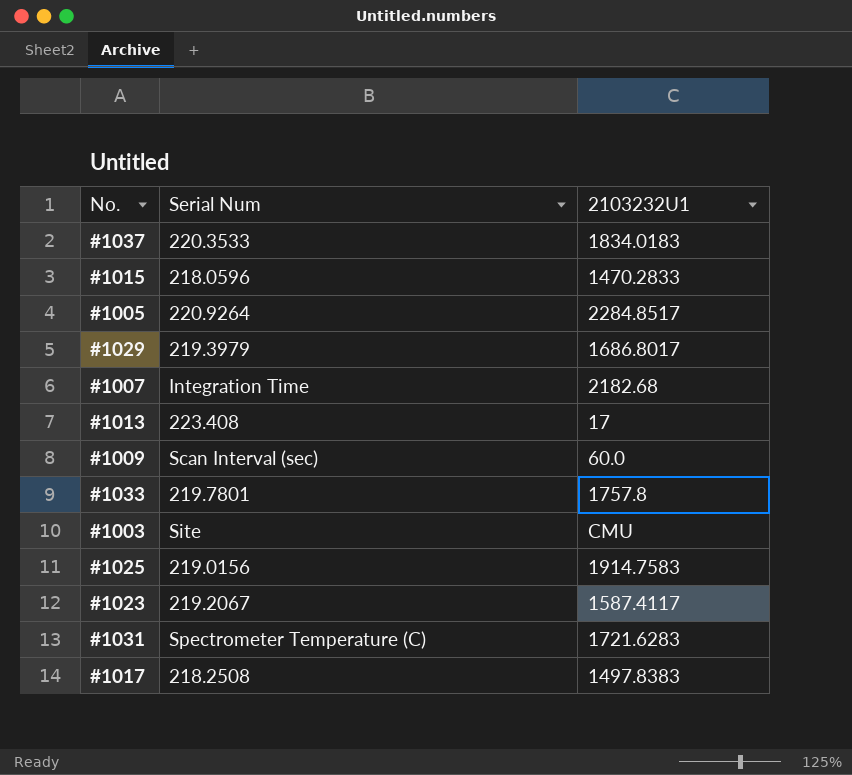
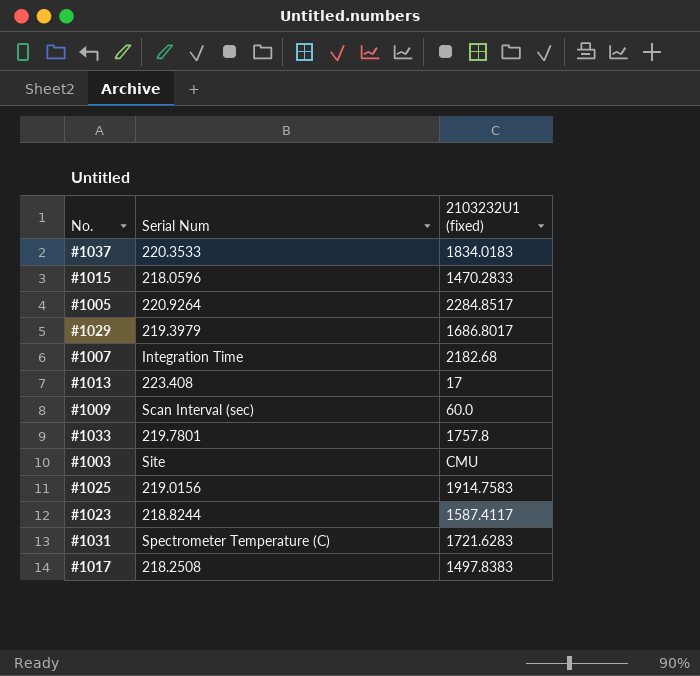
column name: 2103232U1 -> 2103232U1 (fixed)
#1023 | Serial Num: 219.2067 -> 218.8244

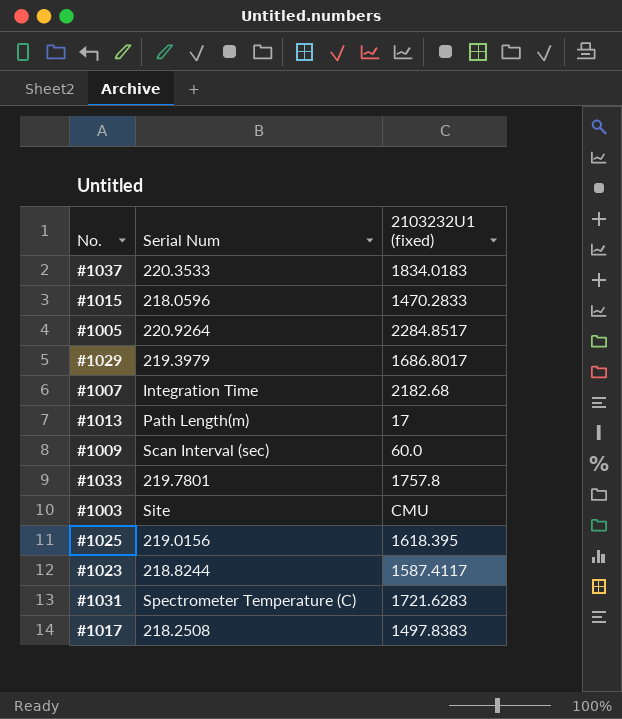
#1013 | Serial Num: 223.408 -> Path Length(m)
#1025 | 2103232U1 (fixed): 1914.7583 -> 1618.395

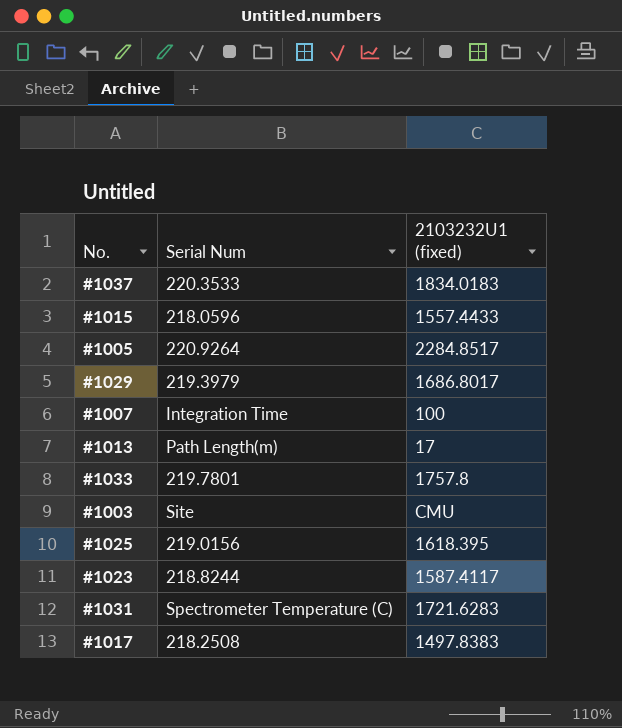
row #1009: Scan Interval (sec) | 60.0 -> none
#1015 | 2103232U1 (fixed): 1470.2833 -> 1557.4433
#1007 | 2103232U1 (fixed): 2182.68 -> 100

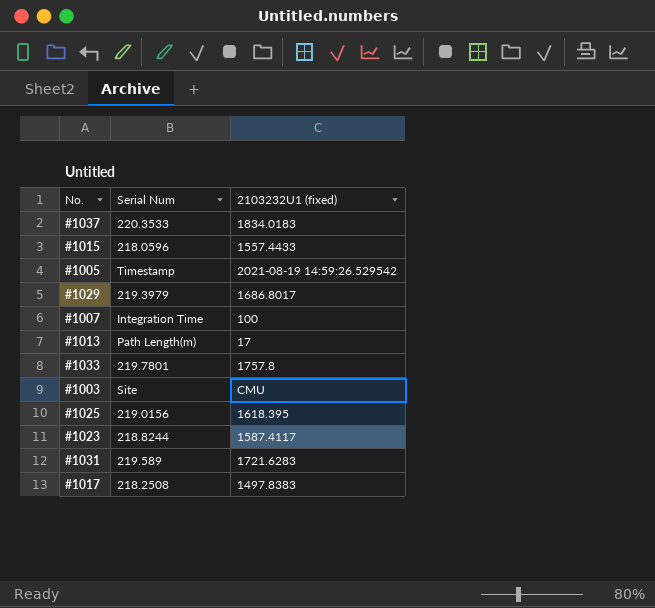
#1005 | Serial Num: 220.9264 -> Timestamp
#1005 | 2103232U1 (fixed): 2284.8517 -> 2021-08-19 14:59:26.529542
#1031 | Serial Num: Spectrometer Temperature (C) -> 219.589

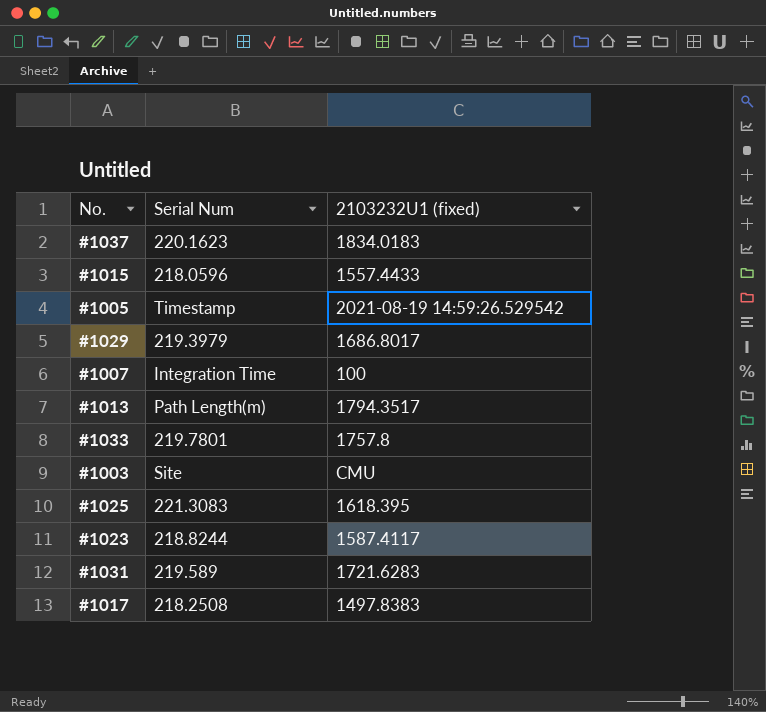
#1037 | Serial Num: 220.3533 -> 220.1623
#1013 | 2103232U1 (fixed): 17 -> 1794.3517
#1025 | Serial Num: 219.0156 -> 221.3083

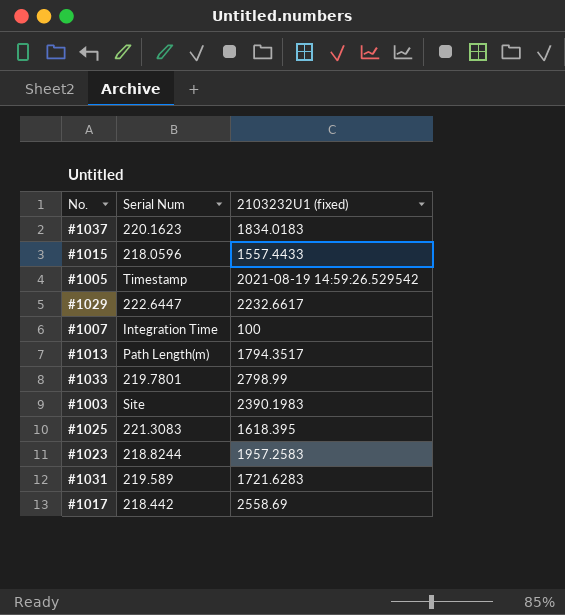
#1029 | Serial Num: 219.3979 -> 222.6447
#1029 | 2103232U1 (fixed): 1686.8017 -> 2232.6617
#1033 | 2103232U1 (fixed): 1757.8 -> 2798.99
#1003 | 2103232U1 (fixed): CMU -> 2390.1983
#1023 | 2103232U1 (fixed): 1587.4117 -> 1957.2583
#1017 | Serial Num: 218.2508 -> 218.442
#1017 | 2103232U1 (fixed): 1497.8383 -> 2558.69

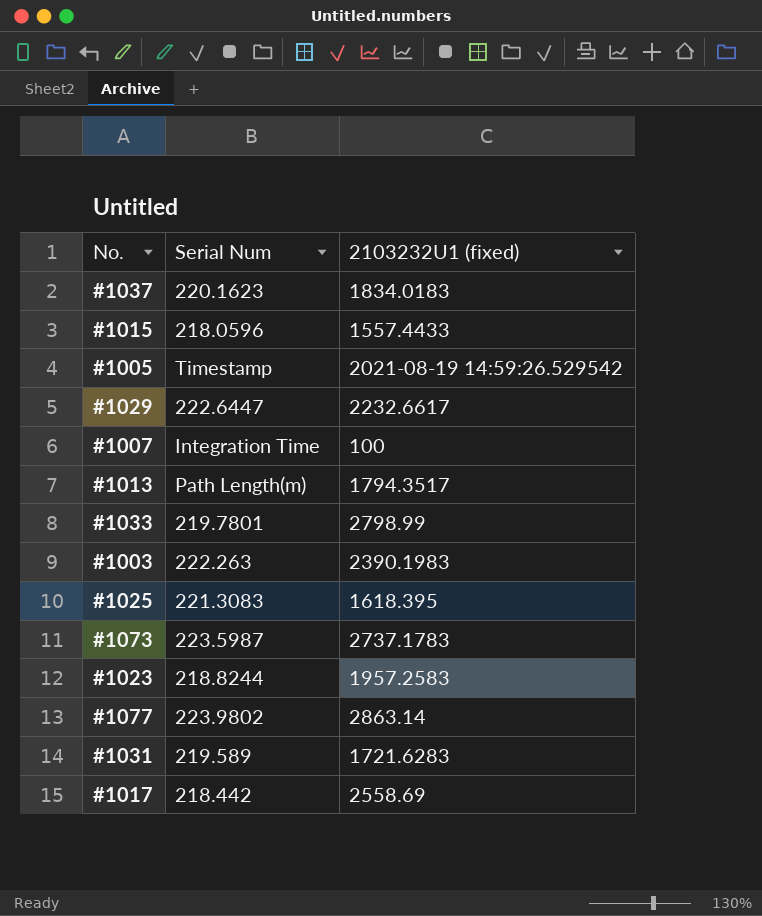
#1003 | Serial Num: Site -> 222.263
row #1073: none -> 223.5987 | 2737.1783
row #1077: none -> 223.9802 | 2863.14

